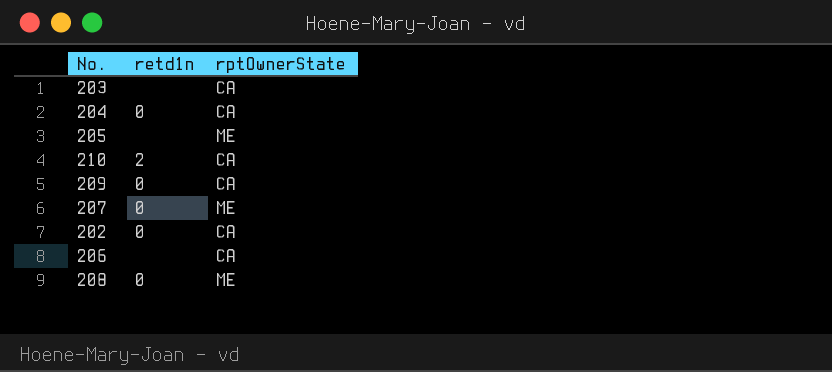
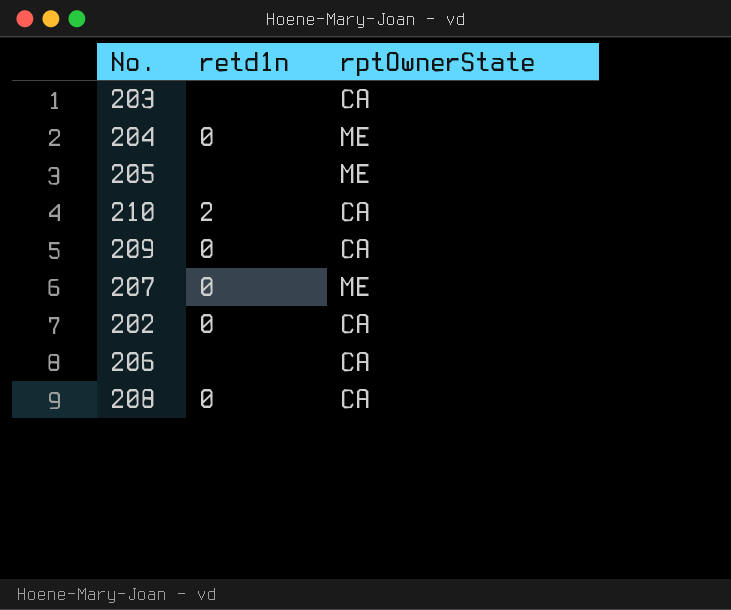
204 | rptOwnerState: CA -> ME
208 | rptOwnerState: ME -> CA

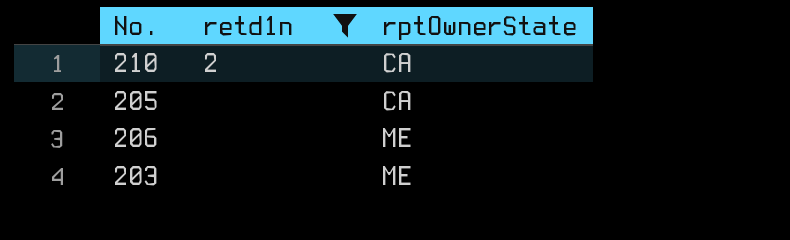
filter: none -> retd1n != 0
row order: none -> rptOwnerState ascending
205 | rptOwnerState: ME -> CA
206 | rptOwnerState: CA -> ME
203 | rptOwnerState: CA -> ME

